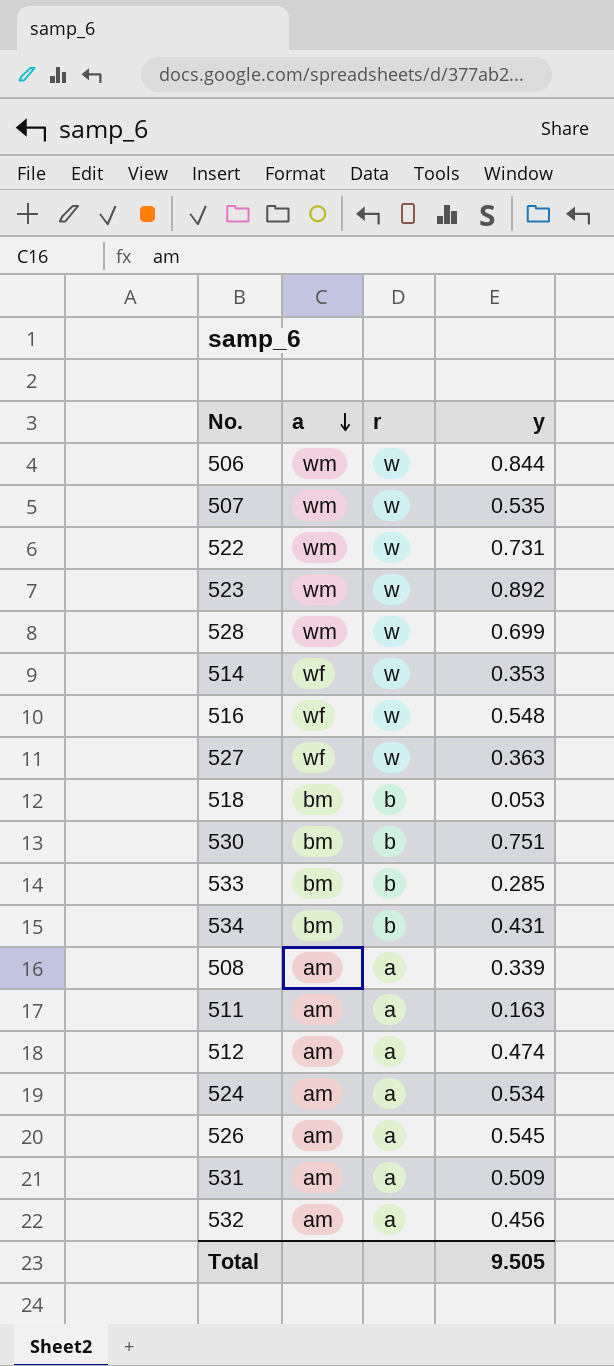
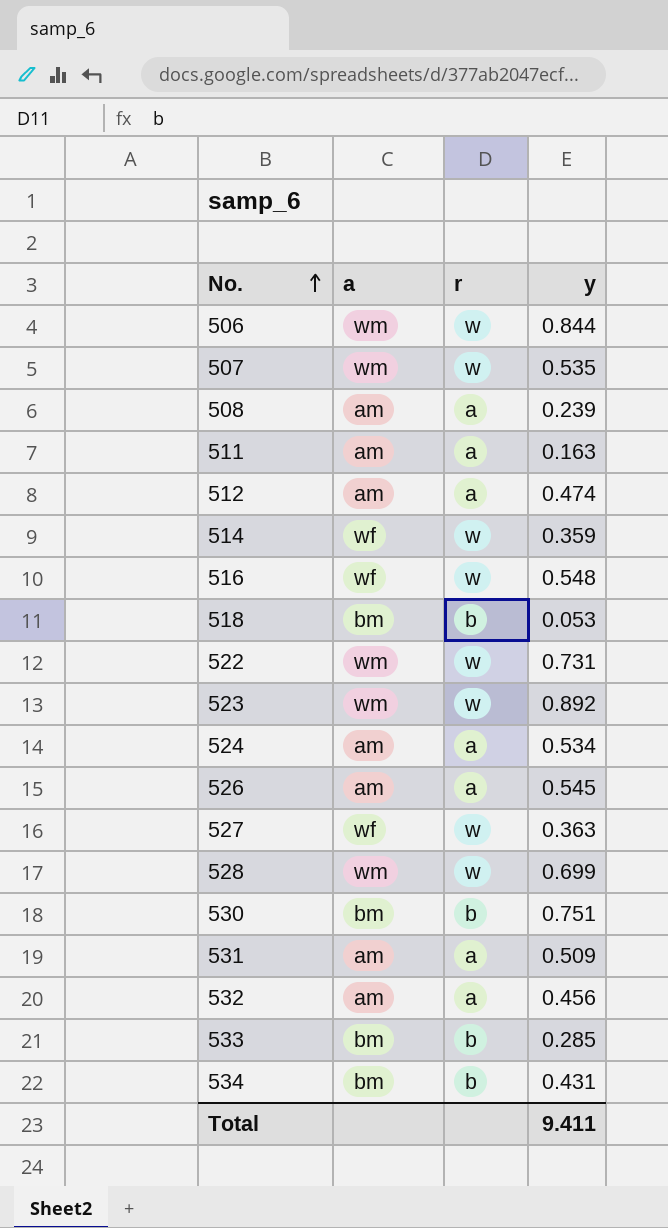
row order: a descending -> No. ascending
508 | y: 0.339 -> 0.239
514 | y: 0.353 -> 0.359
Total | y: 9.505 -> 9.411

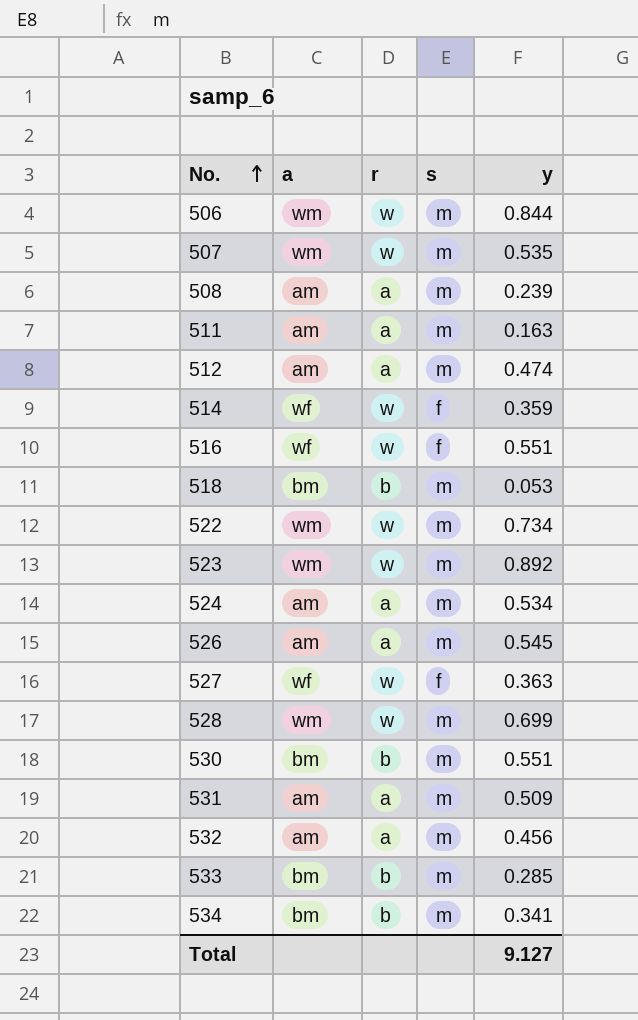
column s | position: none -> 4
516 | y: 0.548 -> 0.551
522 | y: 0.731 -> 0.734
530 | y: 0.751 -> 0.551
534 | y: 0.431 -> 0.341
Total | y: 9.411 -> 9.127

